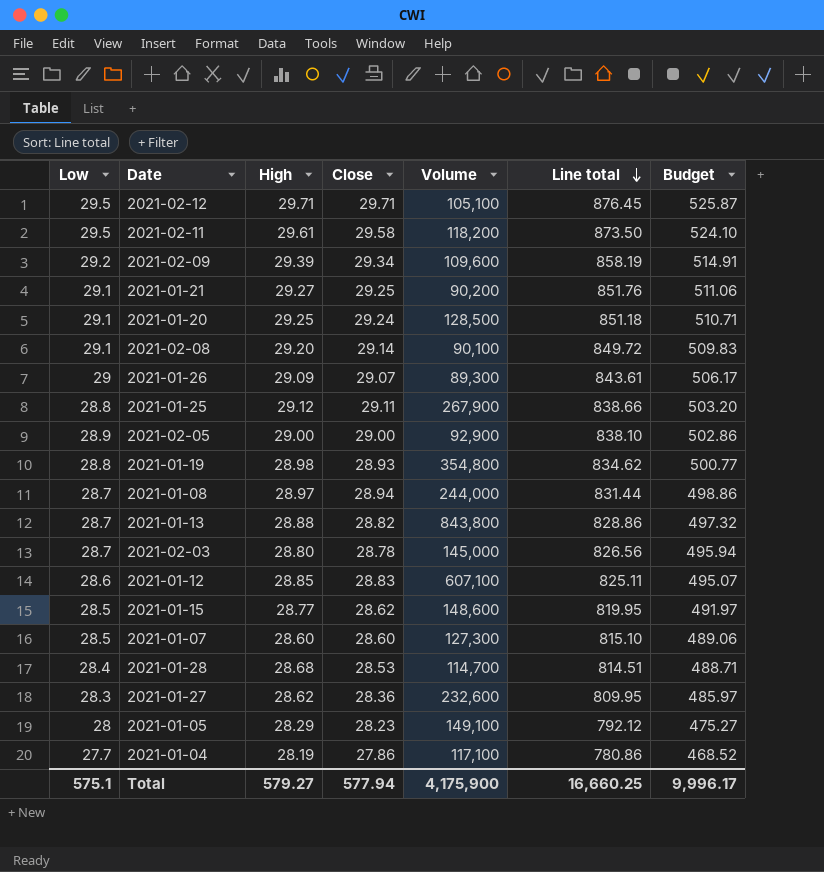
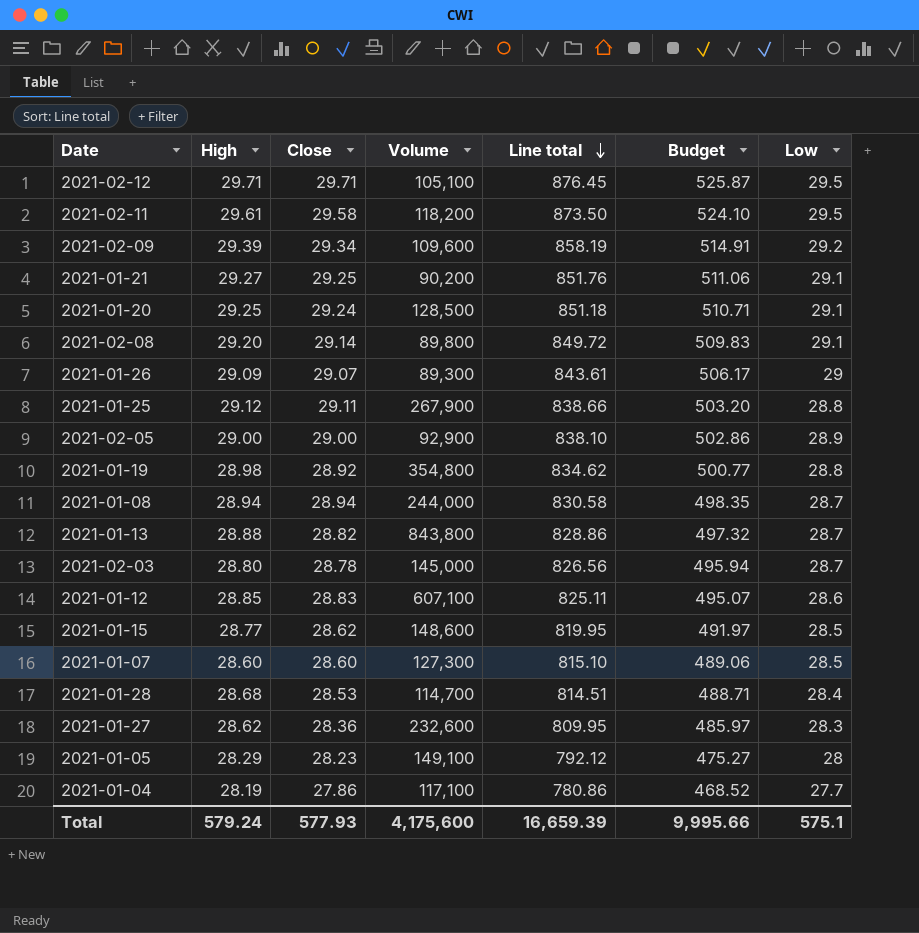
column Low | position: 1 -> 7
2021-02-08 | Volume: 90,100 -> 89,800
2021-01-19 | Close: 28.93 -> 28.92
2021-01-08 | High: 28.97 -> 28.94
2021-01-08 | Line total: 831.44 -> 830.58
2021-01-08 | Budget: 498.86 -> 498.35
Total | High: 579.27 -> 579.24
Total | Close: 577.94 -> 577.93
Total | Volume: 4,175,900 -> 4,175,600
Total | Line total: 16,660.25 -> 16,659.39
Total | Budget: 9,996.17 -> 9,995.66

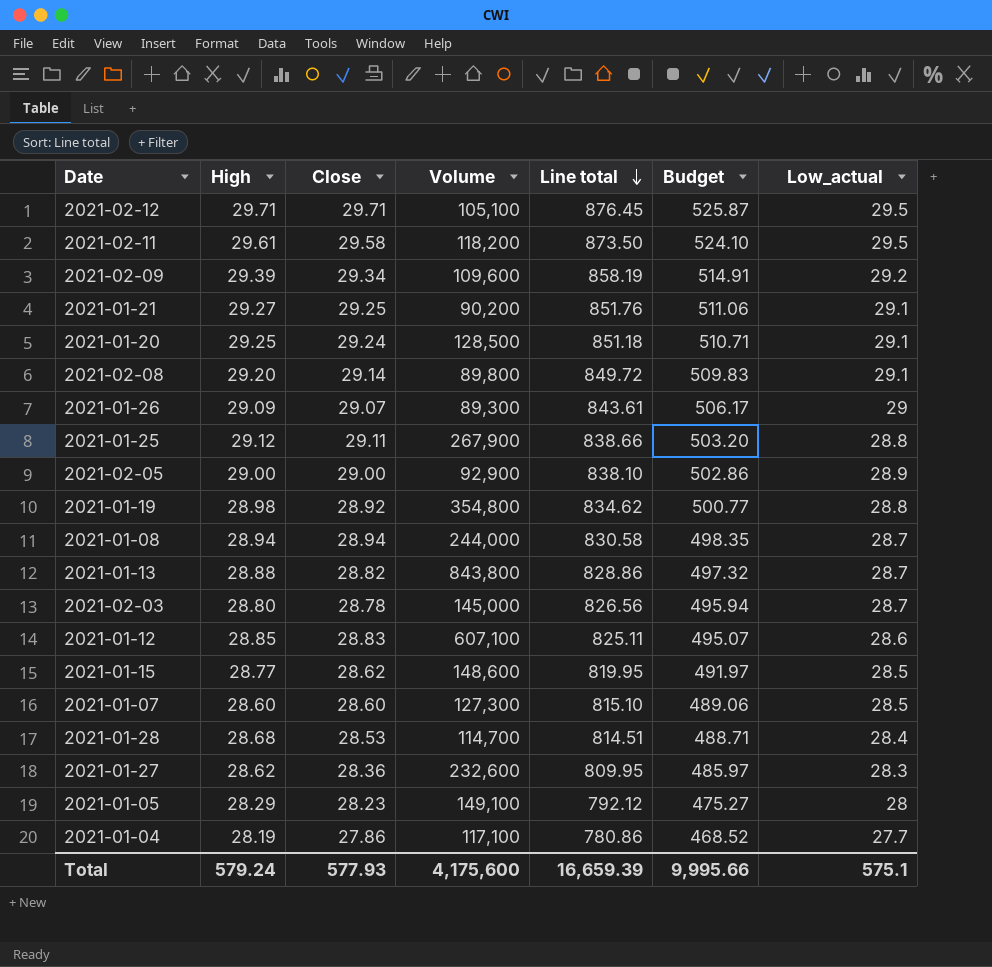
column name: Low -> Low_actual

